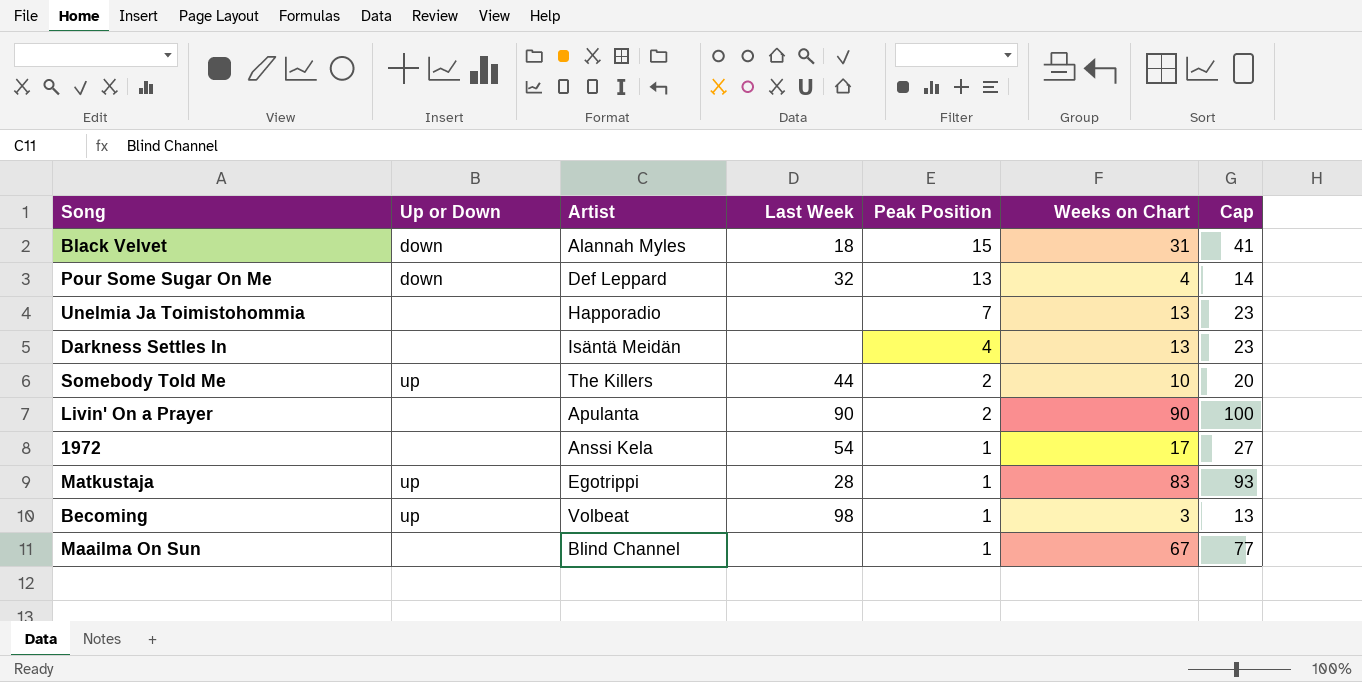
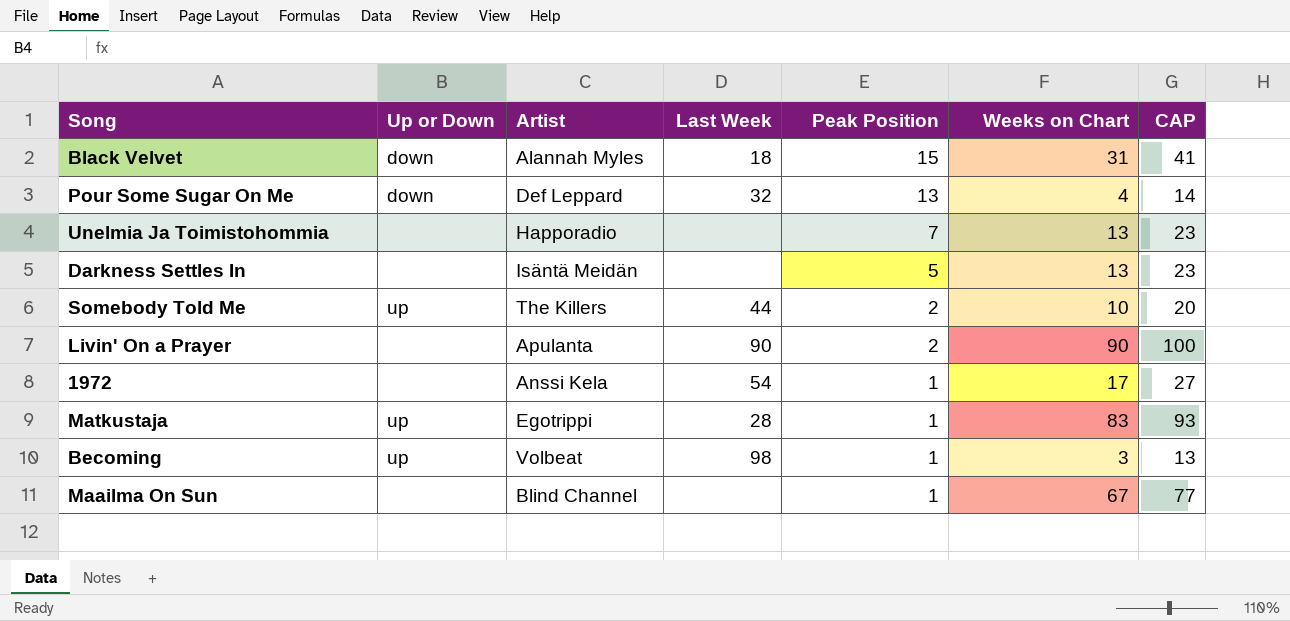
column name: Cap -> CAP
Darkness Settles In | Peak Position: 4 -> 5

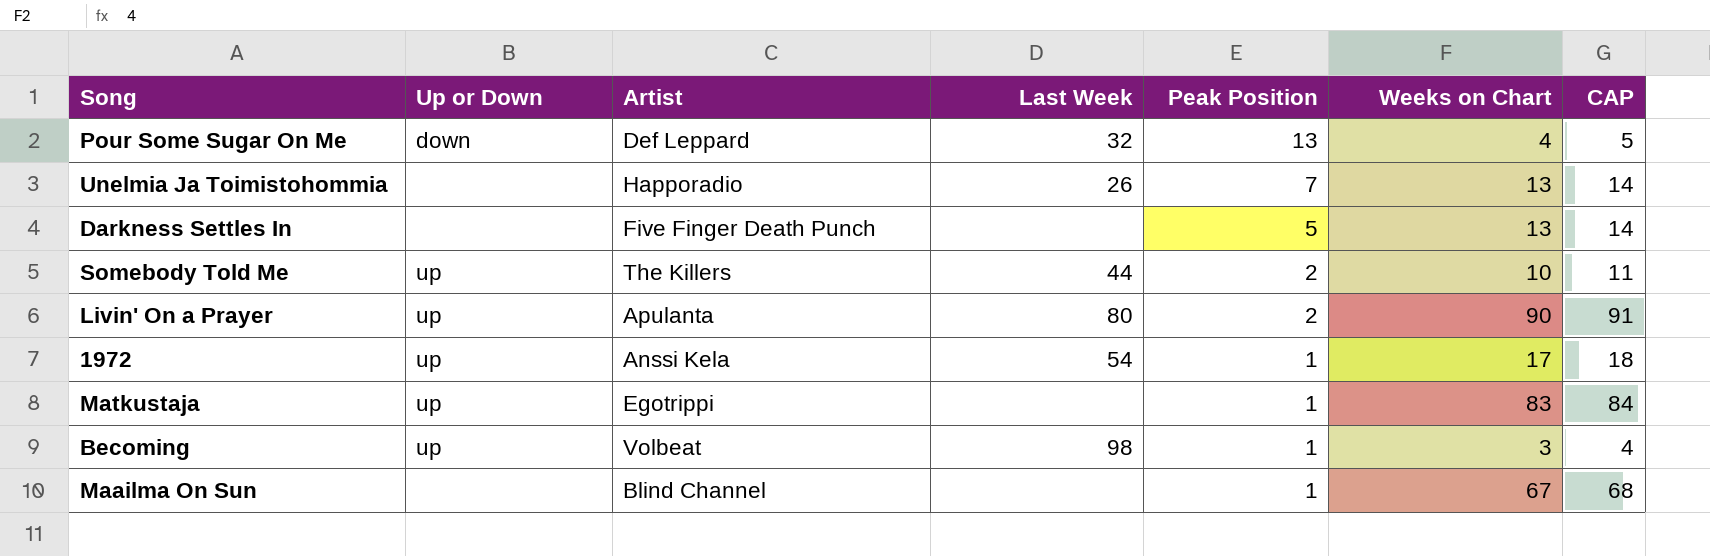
column CAP | formula: [Weeks on Chart] + 10 -> [Weeks on Chart] + 1
row Black Velvet: down | Alannah Myles | 18 | 15 | 31 | 41 -> none
Unelmia Ja Toimistohommia | Last Week: none -> 26
Darkness Settles In | Artist: Isäntä Meidän -> Five Finger Death Punch
Livin' On a Prayer | Up or Down: none -> up
Livin' On a Prayer | Last Week: 90 -> 80
1972 | Up or Down: none -> up
Matkustaja | Last Week: 28 -> none

